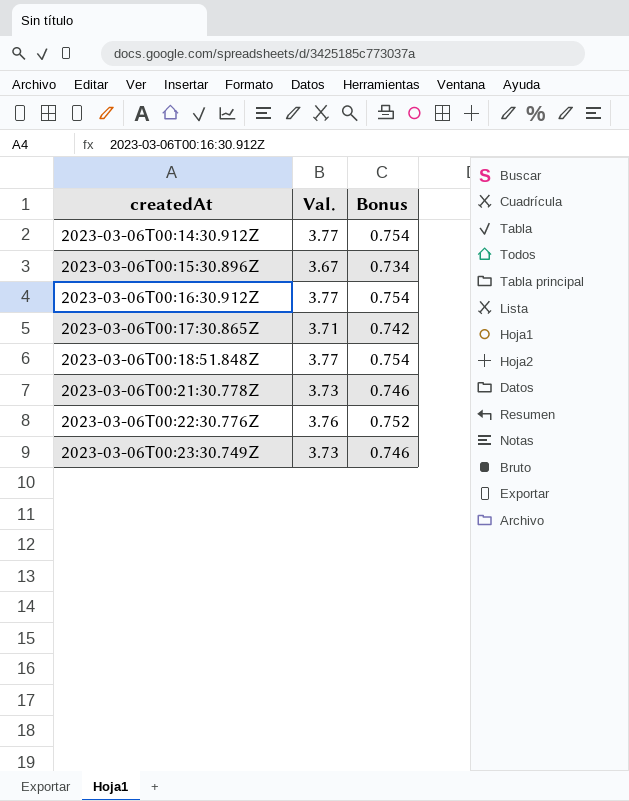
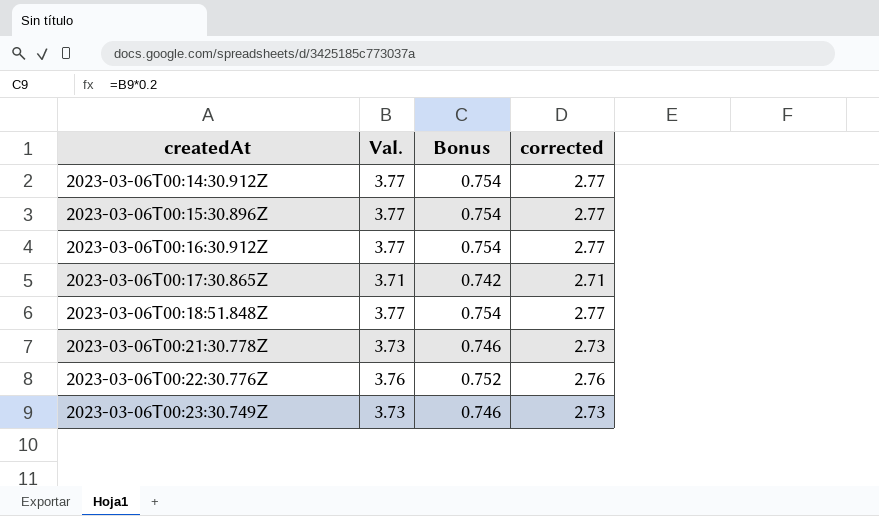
column corrected | formula: none -> [Val.] - 1
2023-03-06T00:15:30.896Z | Val.: 3.67 -> 3.77
2023-03-06T00:15:30.896Z | Bonus: 0.734 -> 0.754

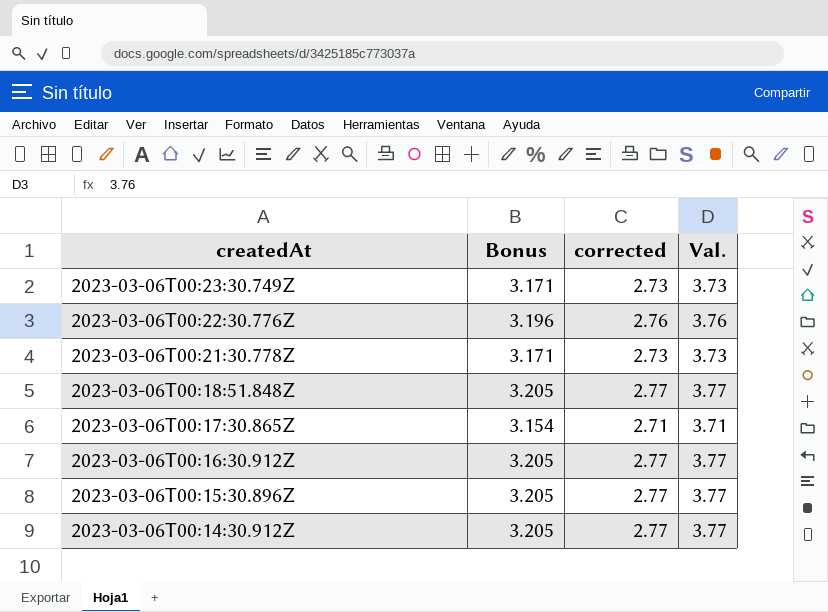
row order: createdAt ascending -> createdAt descending
column Bonus | formula: [Val.] * 0.2 -> [Val.] * 0.85
column Val. | position: 2 -> 4

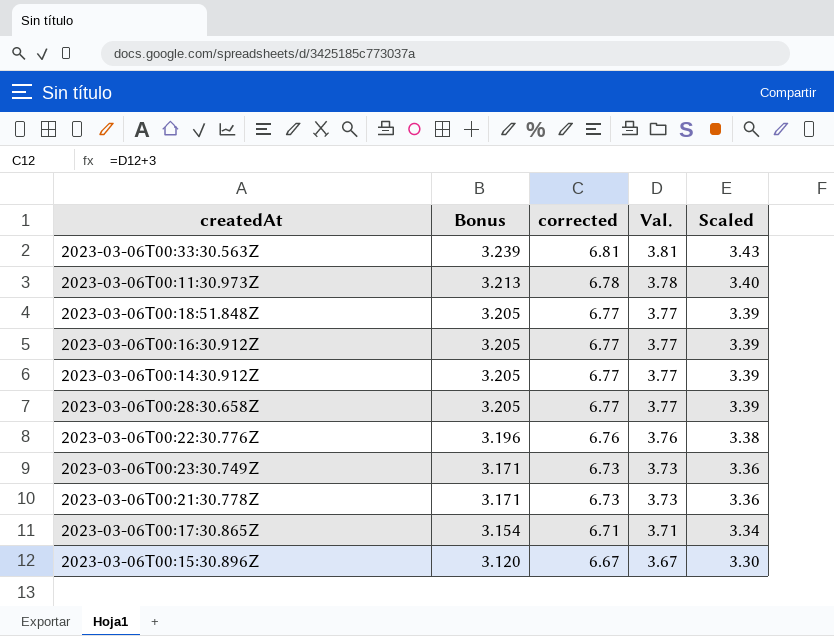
row order: createdAt descending -> Bonus descending
column corrected | formula: [Val.] - 1 -> [Val.] + 3
column Scaled | formula: none -> [Val.] * 0.9
row 2023-03-06T00:33:30.563Z: none -> 3.239 | 6.81 | 3.81 | 3.43
row 2023-03-06T00:11:30.973Z: none -> 3.213 | 6.78 | 3.78 | 3.40
row 2023-03-06T00:28:30.658Z: none -> 3.205 | 6.77 | 3.77 | 3.39
2023-03-06T00:15:30.896Z | Bonus: 3.205 -> 3.120
2023-03-06T00:15:30.896Z | Val.: 3.77 -> 3.67

